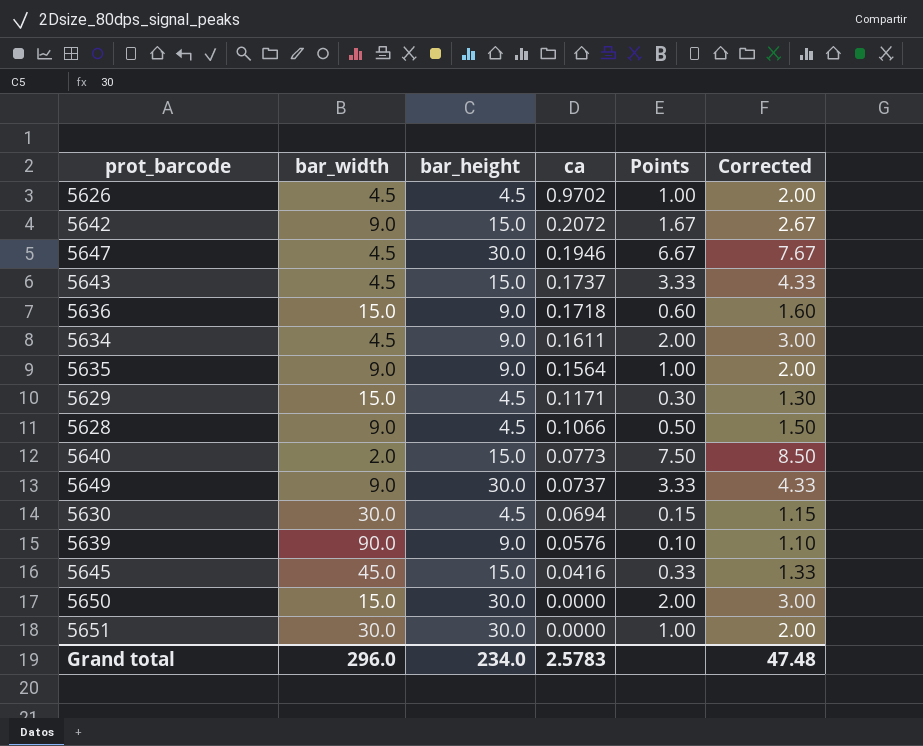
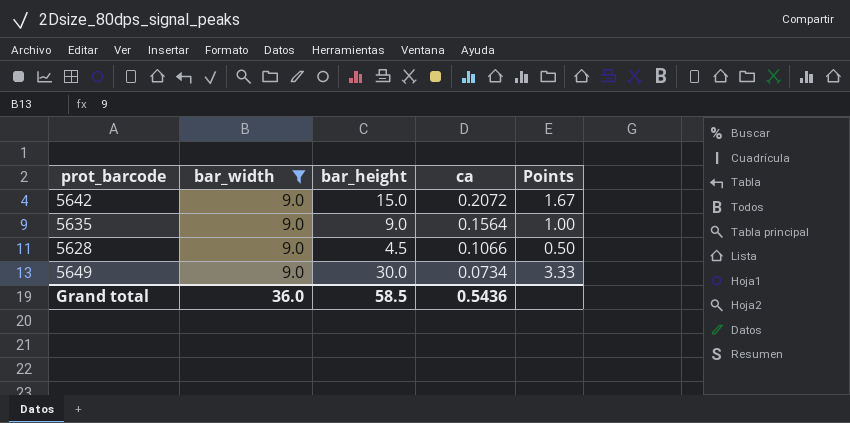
filter: none -> bar_width = 9.0
column Corrected | formula: [Points] + 1 -> none
5649 | ca: 0.0737 -> 0.0734
Grand total | bar_width: 296.0 -> 36.0
Grand total | bar_height: 234.0 -> 58.5
Grand total | ca: 2.5783 -> 0.5436

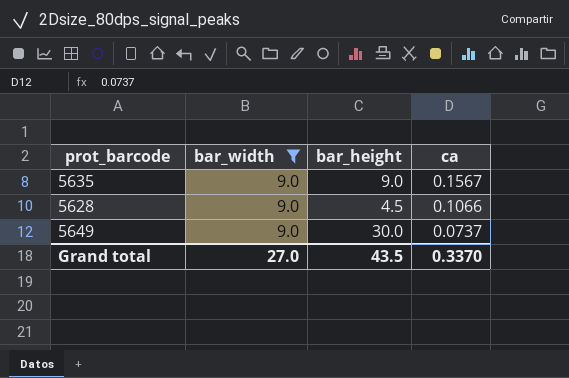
column Points | formula: [bar_height] / [bar_width] -> none
row 5642: 9.0 | 15.0 | 0.2072 | 1.67 -> none
5635 | ca: 0.1564 -> 0.1567
5649 | ca: 0.0734 -> 0.0737
Grand total | bar_width: 36.0 -> 27.0
Grand total | bar_height: 58.5 -> 43.5
Grand total | ca: 0.5436 -> 0.3370

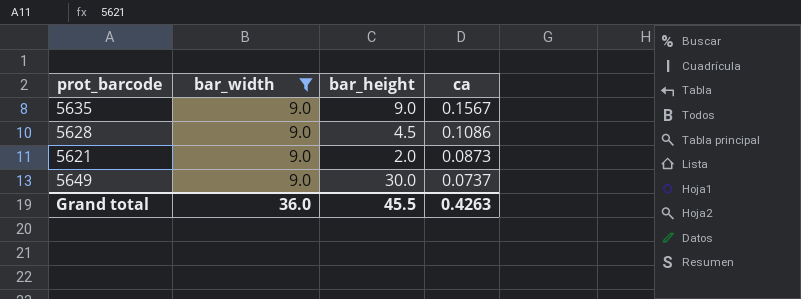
5628 | ca: 0.1066 -> 0.1086
row 5621: none -> 9.0 | 2.0 | 0.0873
Grand total | bar_width: 27.0 -> 36.0
Grand total | bar_height: 43.5 -> 45.5
Grand total | ca: 0.3370 -> 0.4263

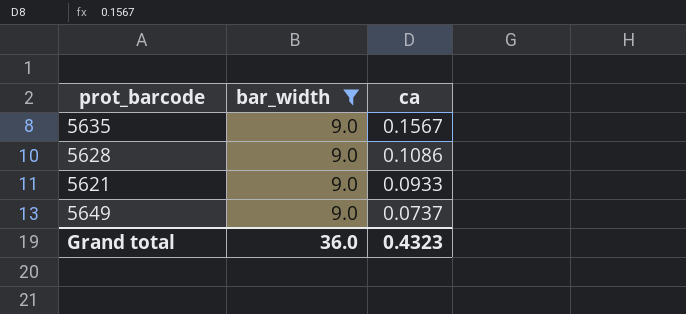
column bar_height | position: 3 -> none
5621 | ca: 0.0873 -> 0.0933
Grand total | ca: 0.4263 -> 0.4323

